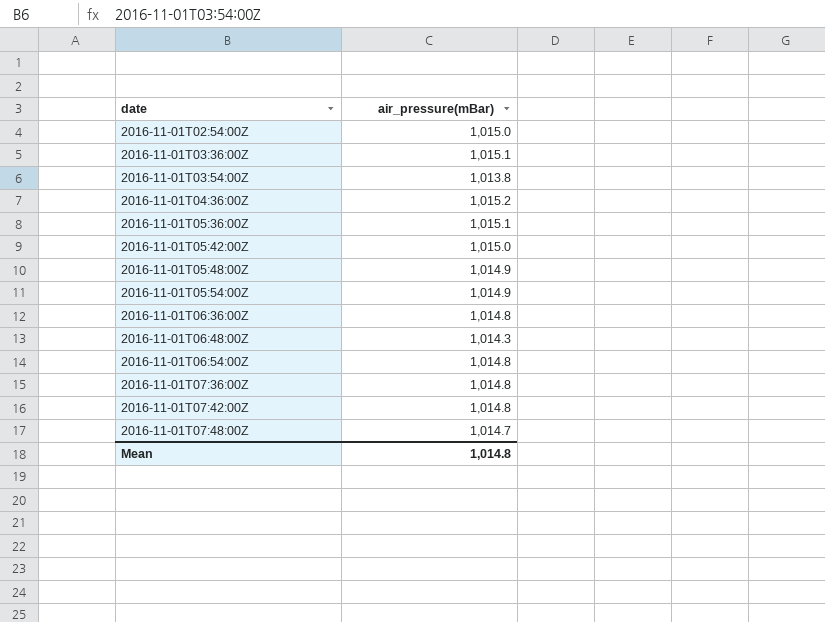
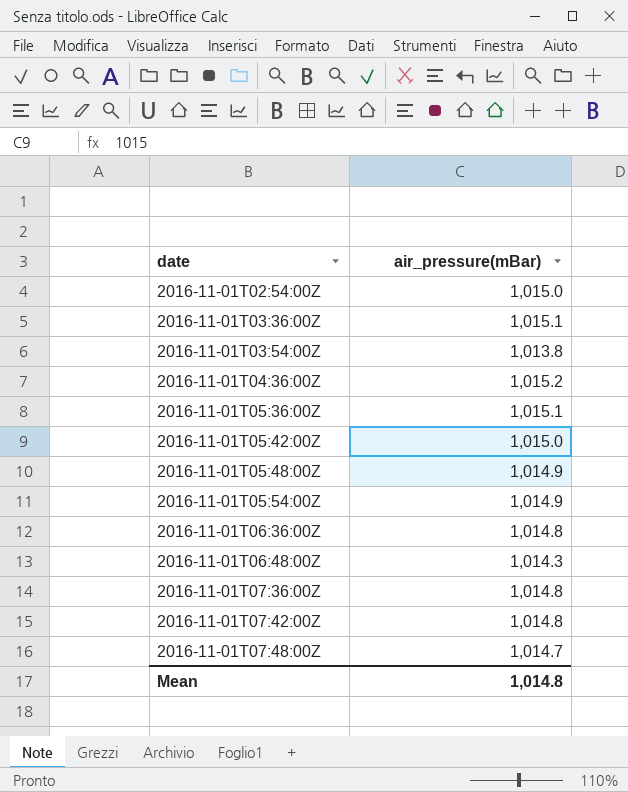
row 2016-11-01T06:54:00Z: 1,014.8 -> none

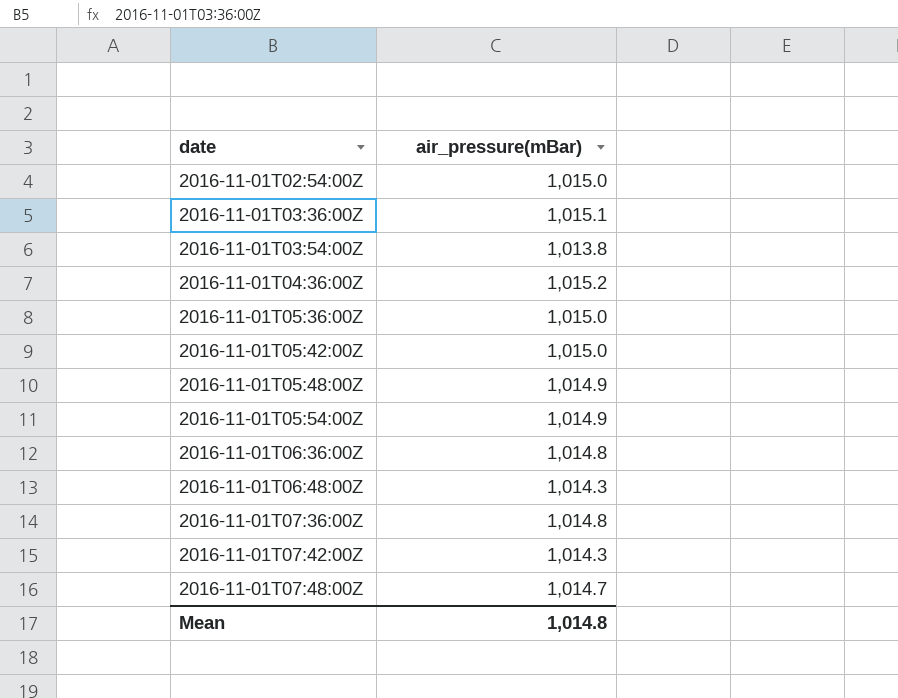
2016-11-01T05:36:00Z | air_pressure(mBar): 1,015.1 -> 1,015.0
2016-11-01T07:42:00Z | air_pressure(mBar): 1,014.8 -> 1,014.3

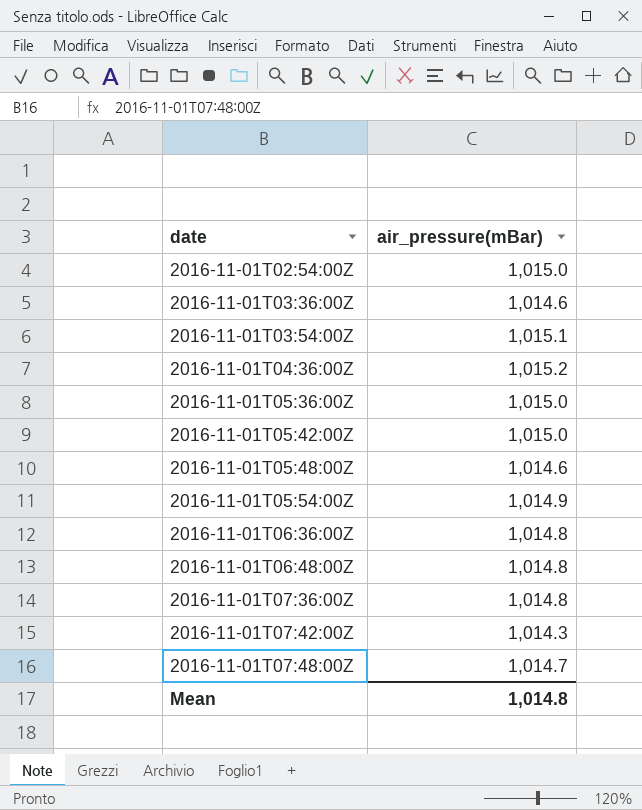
2016-11-01T03:36:00Z | air_pressure(mBar): 1,015.1 -> 1,014.6
2016-11-01T03:54:00Z | air_pressure(mBar): 1,013.8 -> 1,015.1
2016-11-01T05:48:00Z | air_pressure(mBar): 1,014.9 -> 1,014.6
2016-11-01T06:48:00Z | air_pressure(mBar): 1,014.3 -> 1,014.8

